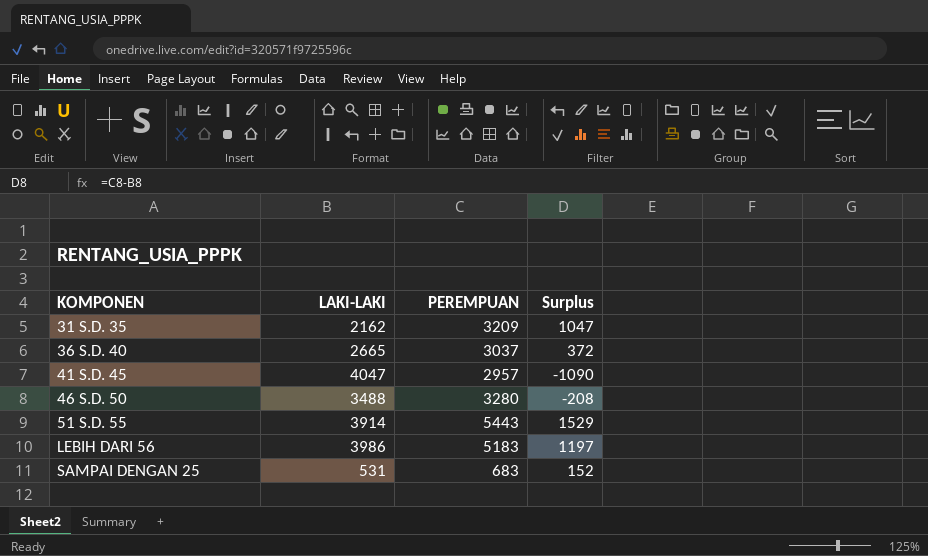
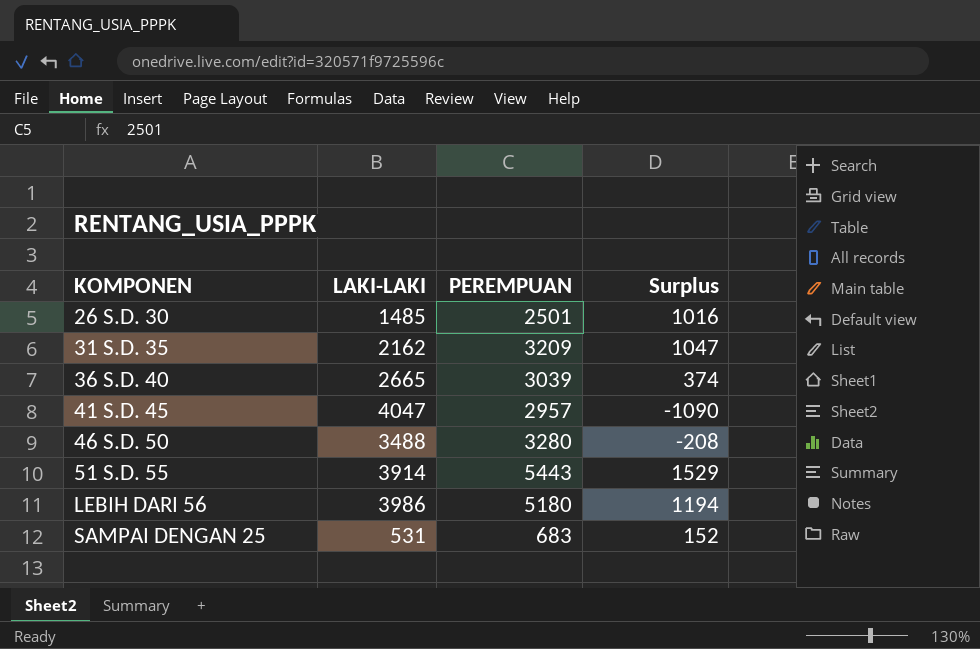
row 26 S.D. 30: none -> 1485 | 2501 | 1016
36 S.D. 40 | PEREMPUAN: 3037 -> 3039
36 S.D. 40 | Surplus: 372 -> 374
LEBIH DARI 56 | PEREMPUAN: 5183 -> 5180
LEBIH DARI 56 | Surplus: 1197 -> 1194

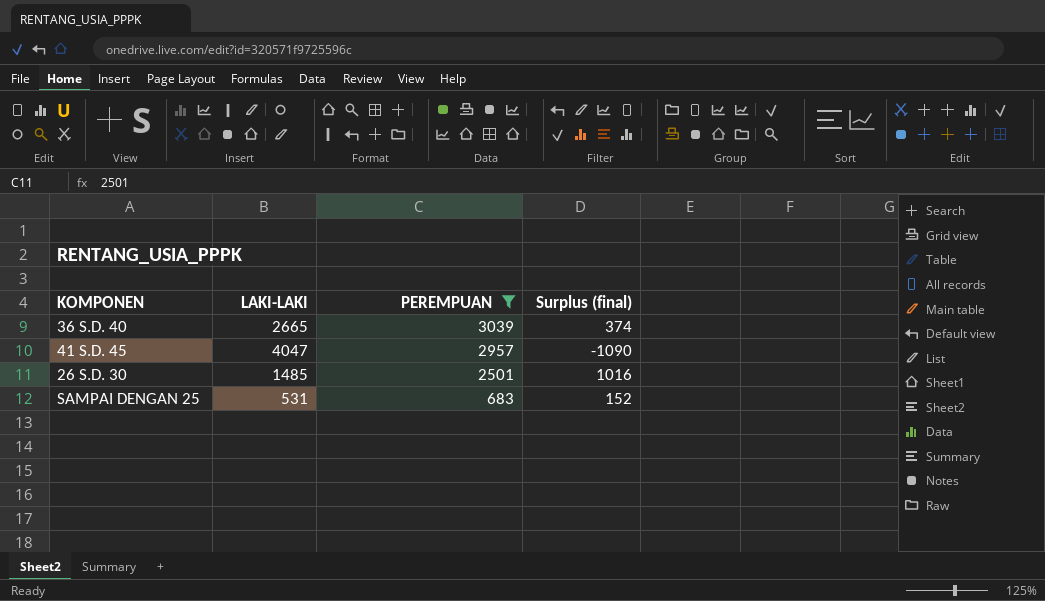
filter: none -> PEREMPUAN <= 3039
row order: KOMPONEN ascending -> PEREMPUAN descending
column name: Surplus -> Surplus (final)

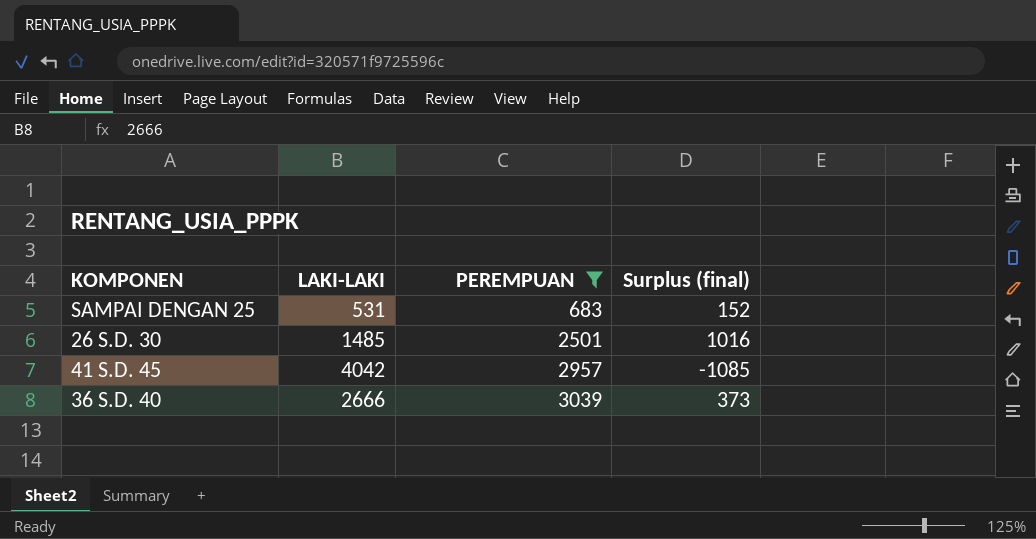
row order: PEREMPUAN descending -> PEREMPUAN ascending
41 S.D. 45 | LAKI-LAKI: 4047 -> 4042
41 S.D. 45 | Surplus (final): -1090 -> -1085
36 S.D. 40 | LAKI-LAKI: 2665 -> 2666
36 S.D. 40 | Surplus (final): 374 -> 373

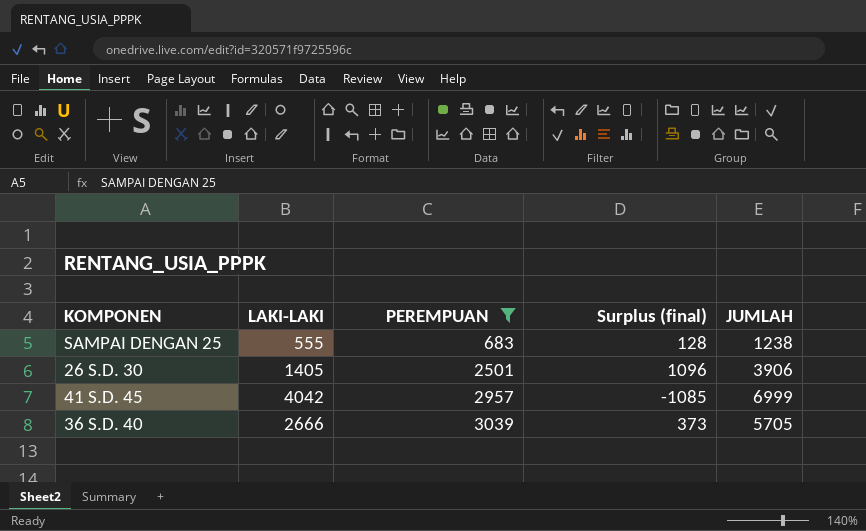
column JUMLAH | formula: none -> [LAKI-LAKI] + [PEREMPUAN]
SAMPAI DENGAN 25 | LAKI-LAKI: 531 -> 555
SAMPAI DENGAN 25 | Surplus (final): 152 -> 128
26 S.D. 30 | LAKI-LAKI: 1485 -> 1405
26 S.D. 30 | Surplus (final): 1016 -> 1096

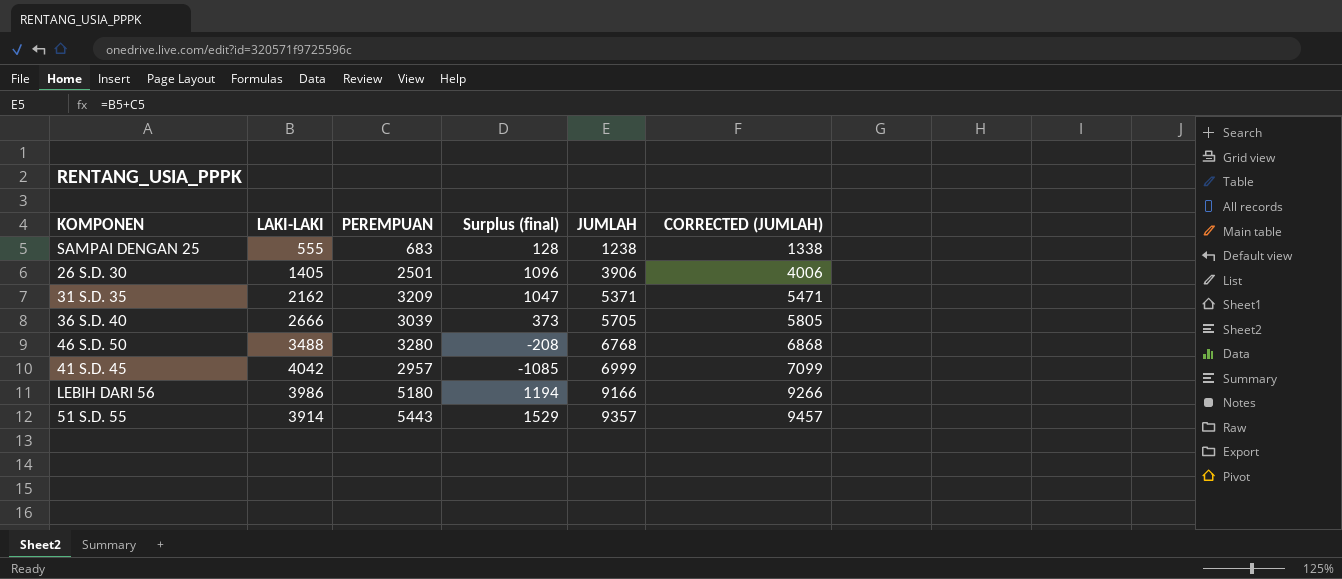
filter: PEREMPUAN <= 3039 -> none
row order: PEREMPUAN ascending -> JUMLAH ascending
column CORRECTED (JUMLAH) | formula: none -> [JUMLAH] + 100

